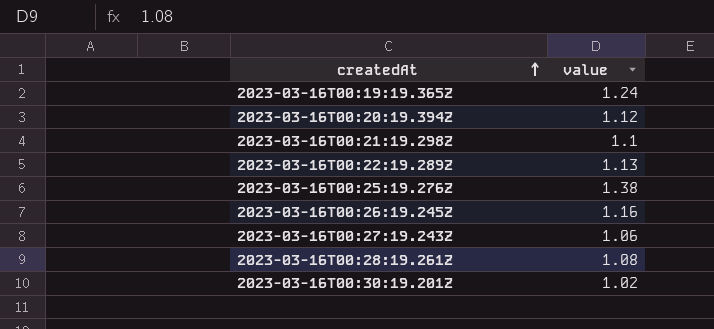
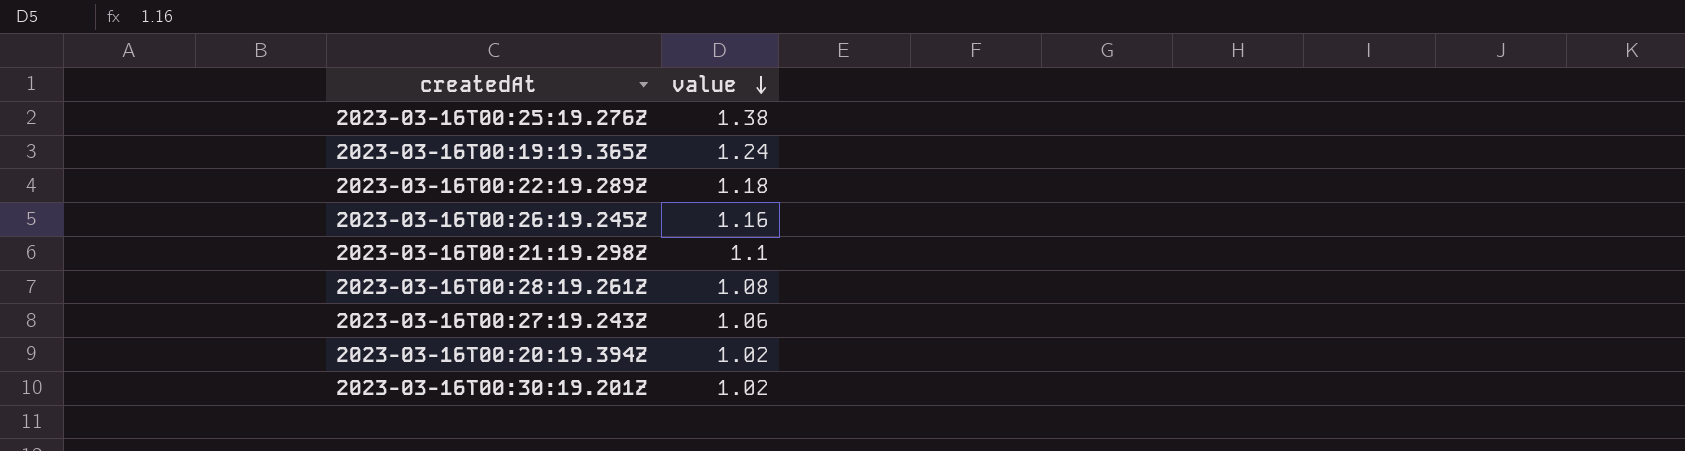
row order: createdAt ascending -> value descending
2023-03-16T00:22:19.289Z | value: 1.13 -> 1.18
2023-03-16T00:20:19.394Z | value: 1.12 -> 1.02

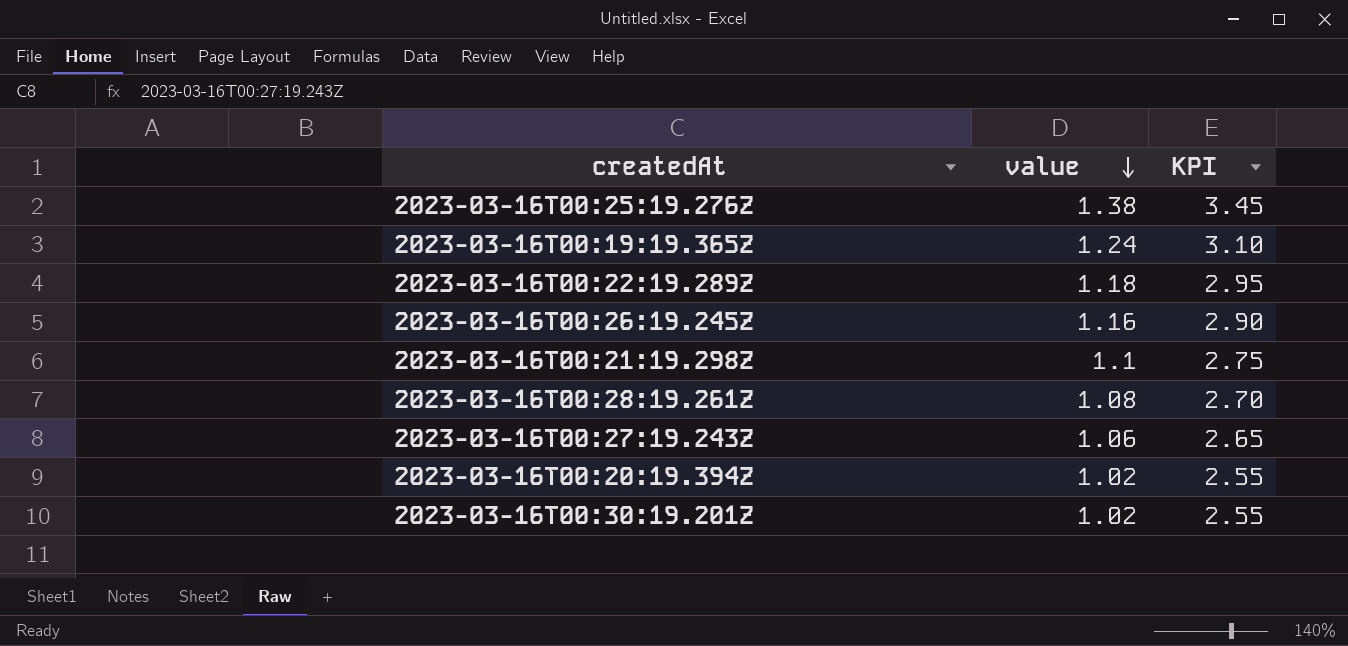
column KPI | formula: none -> [value] * 2.5

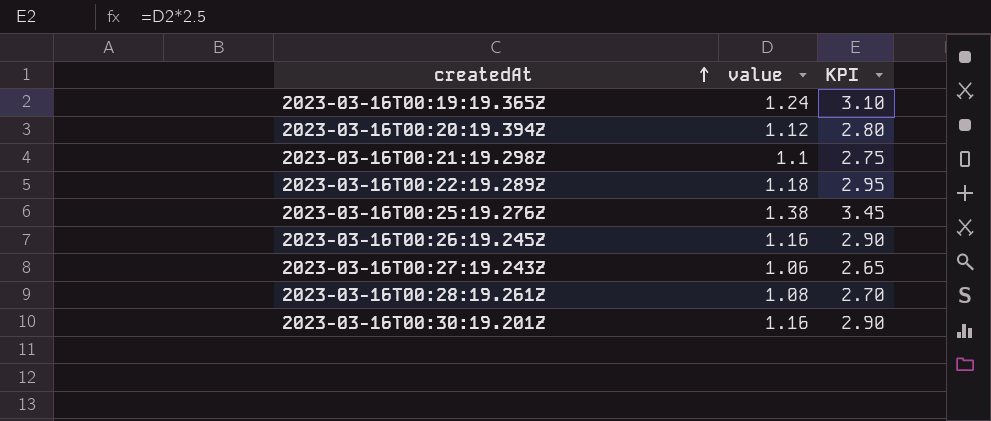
row order: value descending -> createdAt ascending
2023-03-16T00:20:19.394Z | value: 1.02 -> 1.12
2023-03-16T00:20:19.394Z | KPI: 2.55 -> 2.80
2023-03-16T00:30:19.201Z | value: 1.02 -> 1.16
2023-03-16T00:30:19.201Z | KPI: 2.55 -> 2.90

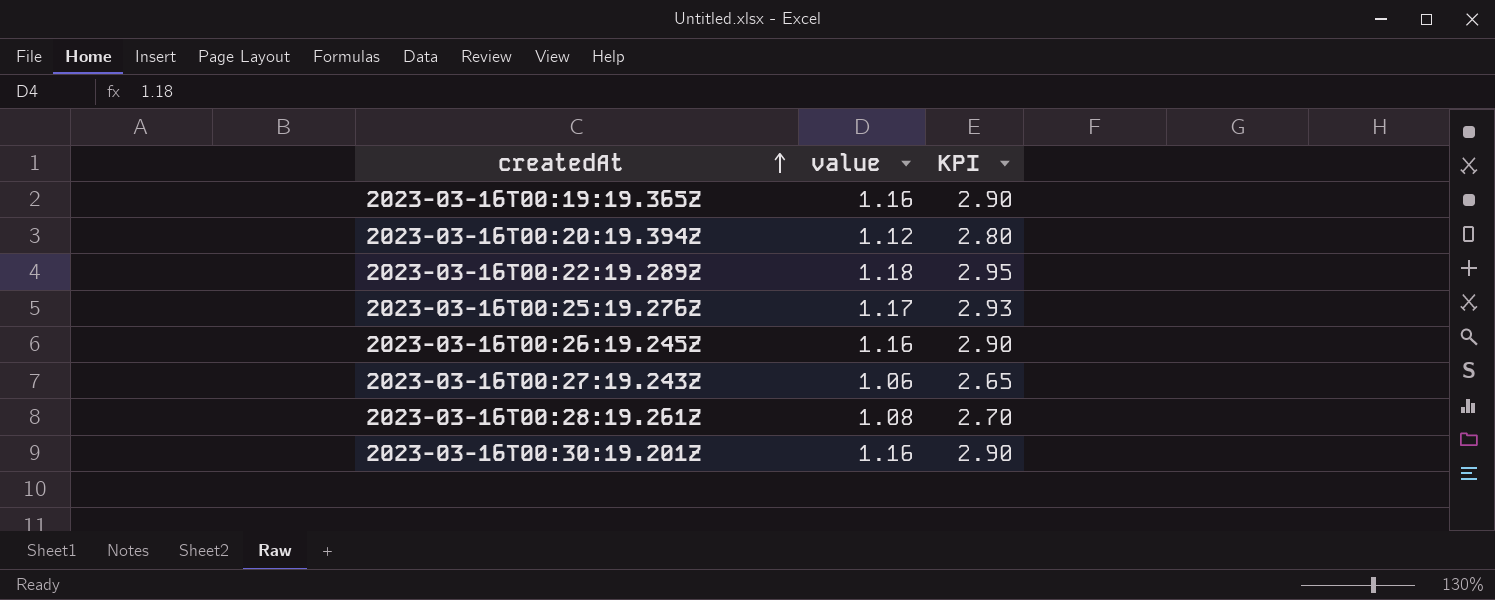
row 2023-03-16T00:21:19.298Z: 1.1 | 2.75 -> none
2023-03-16T00:19:19.365Z | value: 1.24 -> 1.16
2023-03-16T00:19:19.365Z | KPI: 3.10 -> 2.90
2023-03-16T00:25:19.276Z | value: 1.38 -> 1.17
2023-03-16T00:25:19.276Z | KPI: 3.45 -> 2.93

